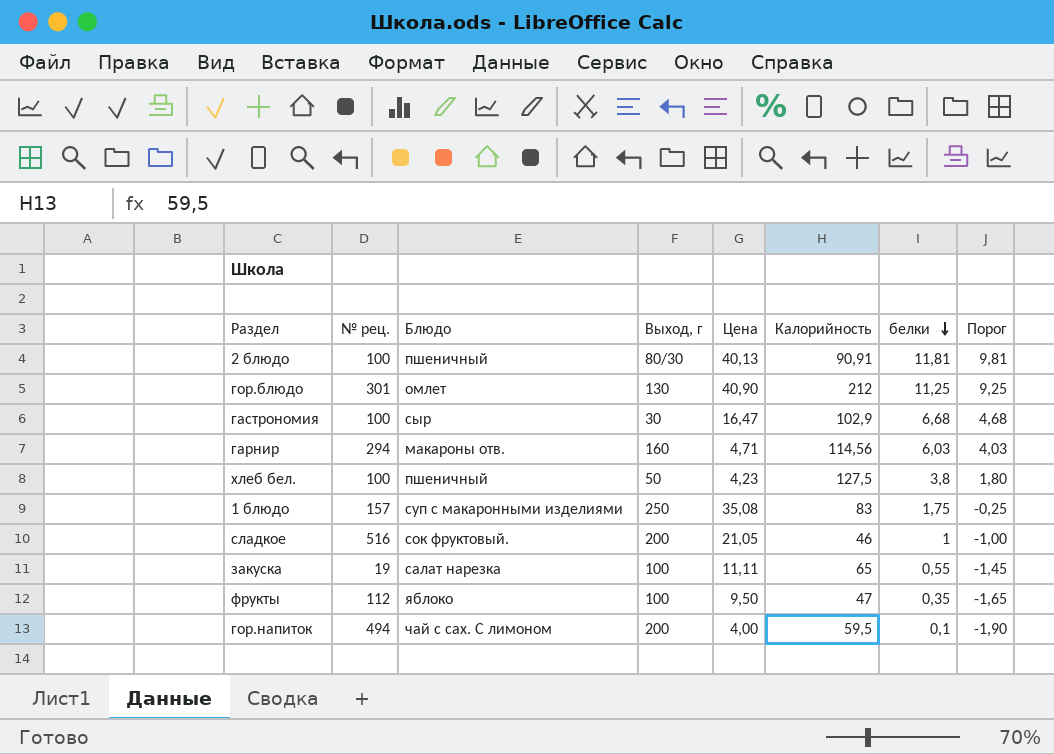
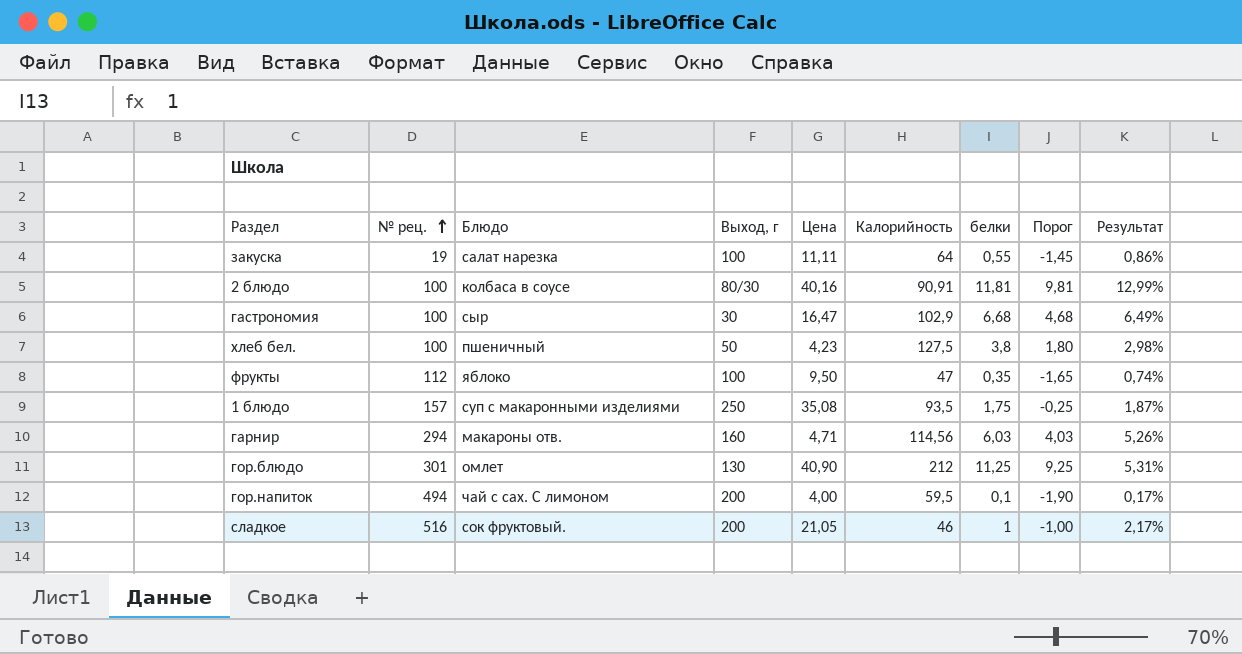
row order: белки descending -> № рец. ascending
column Результат | formula: none -> [белки] / [Калорийность]
закуска | Калорийность: 65 -> 64
2 блюдо | Блюдо: пшеничный -> колбаса в соусе
2 блюдо | Цена: 40,13 -> 40,16
1 блюдо | Калорийность: 83 -> 93,5

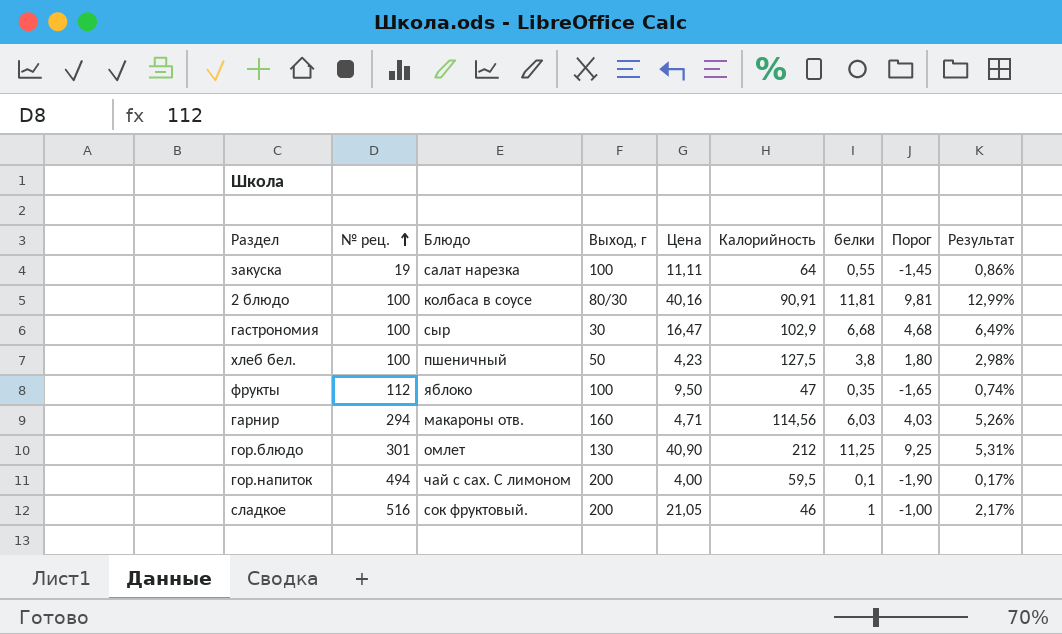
row 1 блюдо: 157 | суп с макаронными изделиями | 250 | 35,08 | 93,5 | 1,75 | -0,25 | 1,87% -> none

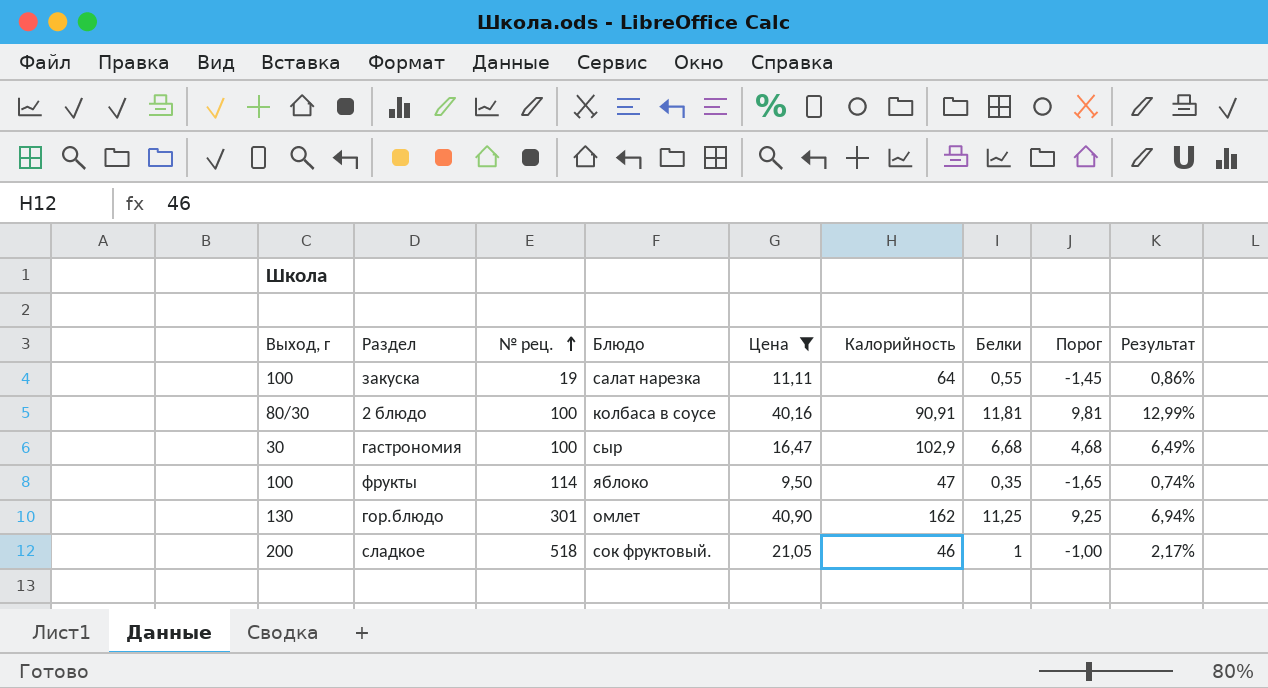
filter: none -> Цена >= 9,50
column Выход, г | position: 4 -> 1
column name: белки -> Белки
фрукты | № рец.: 112 -> 114
гор.блюдо | Калорийность: 212 -> 162
гор.блюдо | Результат: 5,31% -> 6,94%
сладкое | № рец.: 516 -> 518

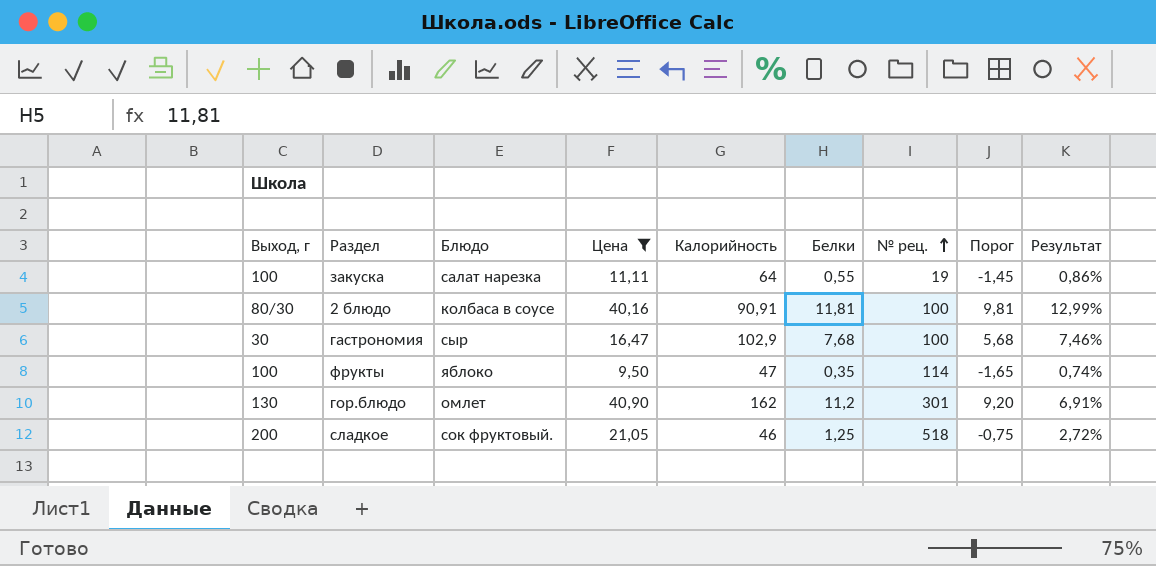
column № рец. | position: 3 -> 7
гастрономия | Белки: 6,68 -> 7,68
гастрономия | Порог: 4,68 -> 5,68
гастрономия | Результат: 6,49% -> 7,46%
гор.блюдо | Белки: 11,25 -> 11,2
гор.блюдо | Порог: 9,25 -> 9,20
гор.блюдо | Результат: 6,94% -> 6,91%
сладкое | Белки: 1 -> 1,25
сладкое | Порог: -1,00 -> -0,75
сладкое | Результат: 2,17% -> 2,72%

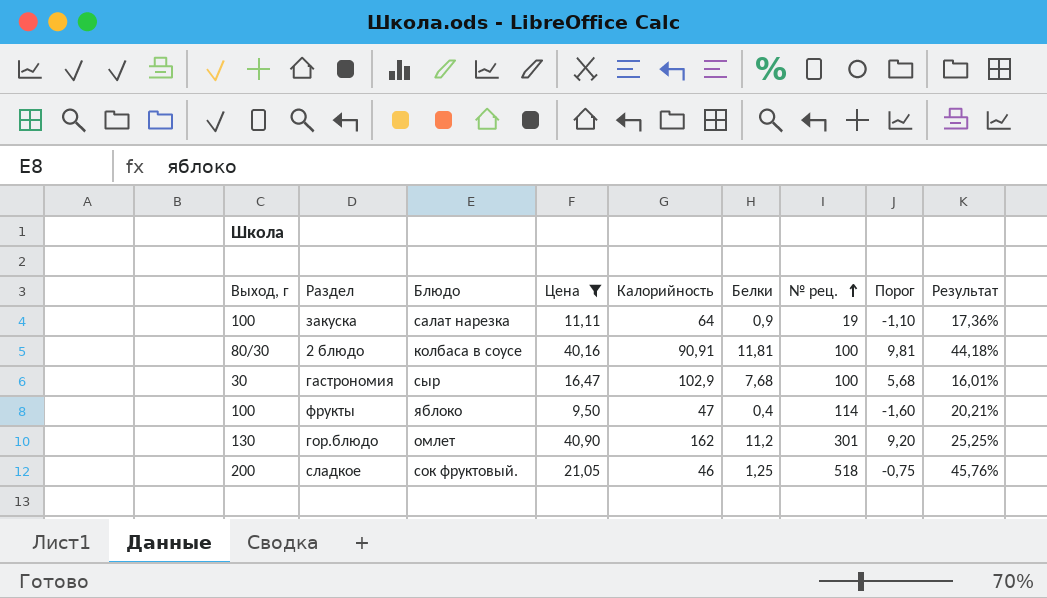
column Результат | formula: [Белки] / [Калорийность] -> [Цена] / [Калорийность]
закуска | Белки: 0,55 -> 0,9
закуска | Порог: -1,45 -> -1,10
фрукты | Белки: 0,35 -> 0,4
фрукты | Порог: -1,65 -> -1,60

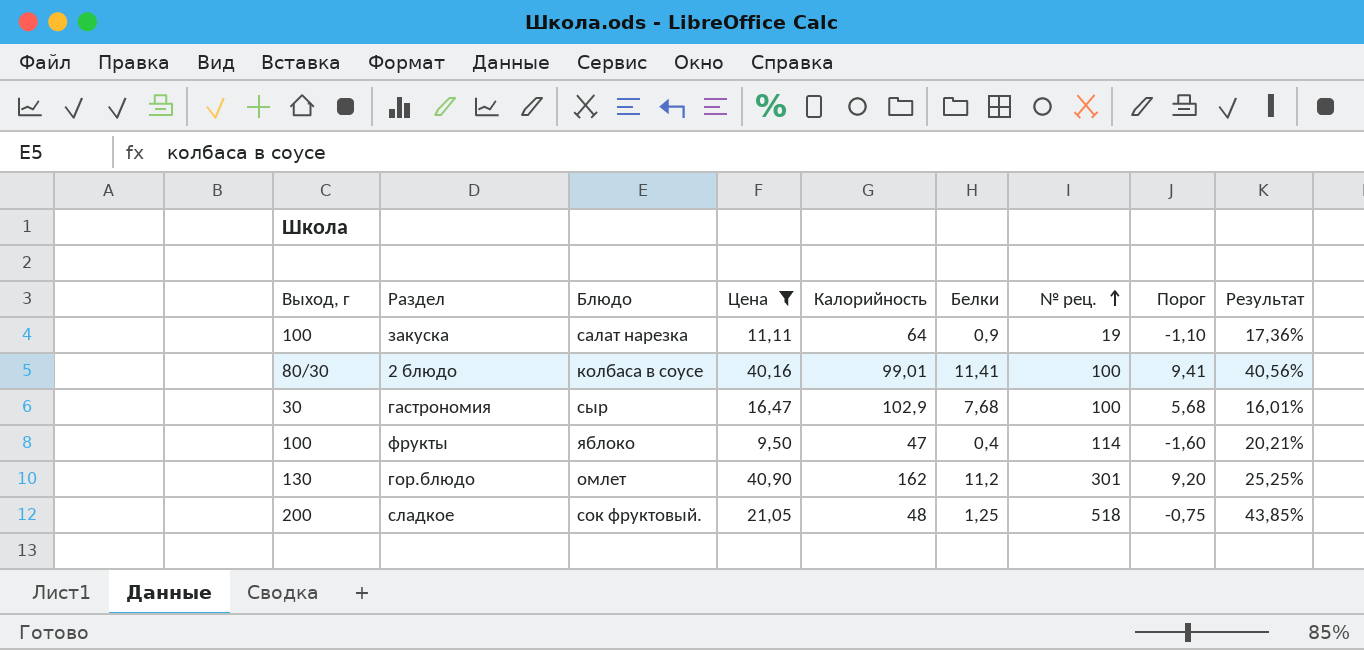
2 блюдо | Калорийность: 90,91 -> 99,01
2 блюдо | Белки: 11,81 -> 11,41
2 блюдо | Порог: 9,81 -> 9,41
2 блюдо | Результат: 44,18% -> 40,56%
сладкое | Калорийность: 46 -> 48
сладкое | Результат: 45,76% -> 43,85%

